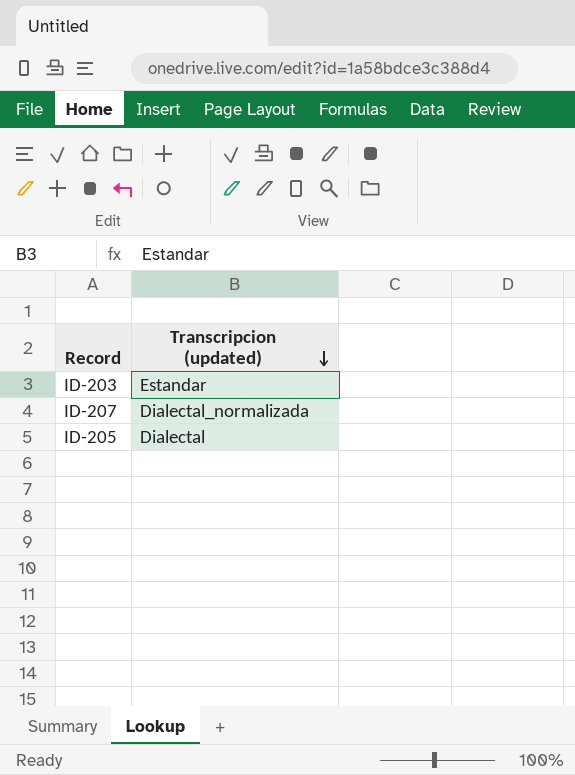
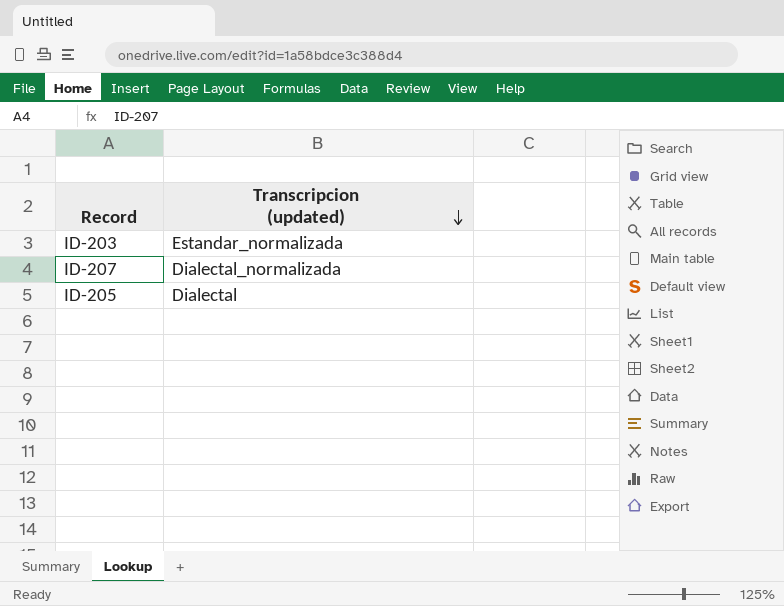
ID-203 | Transcripcion (updated): Estandar -> Estandar_normalizada

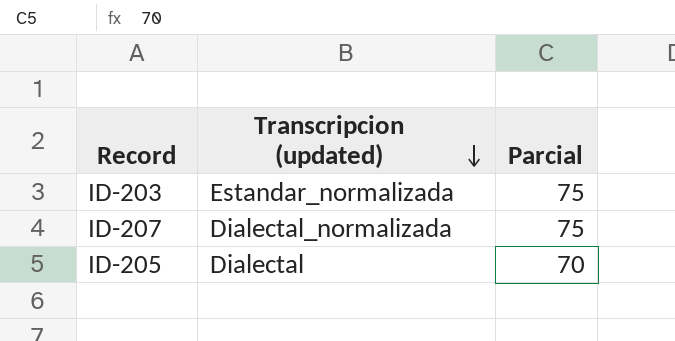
column Parcial | position: none -> 3

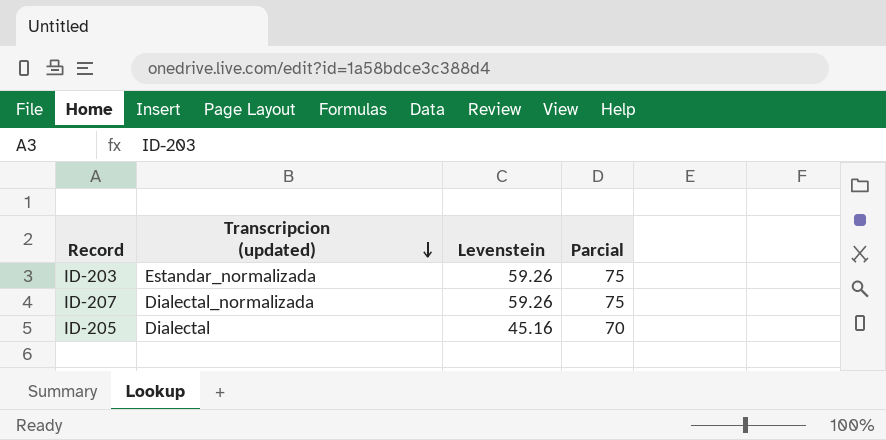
column Levenstein | position: none -> 3

